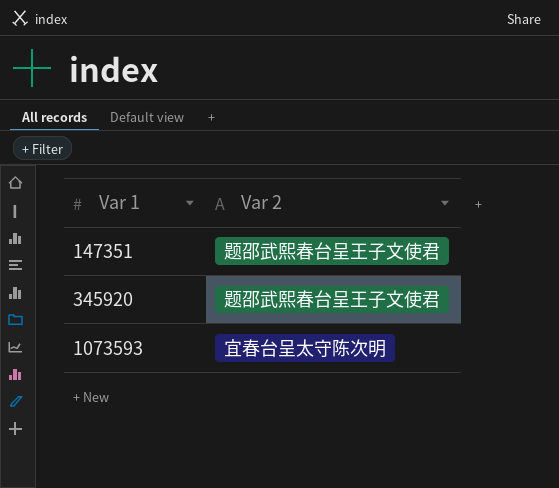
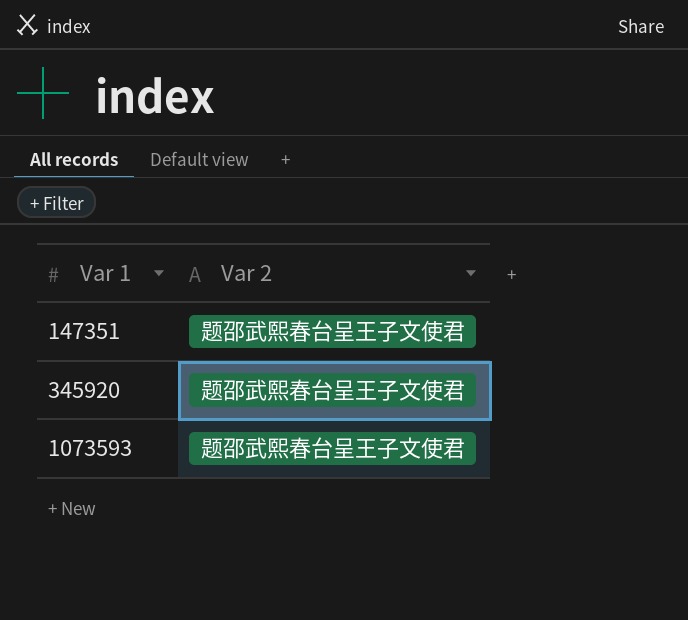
1073593 | Var 2: 宜春台呈太守陈次明 -> 题邵武熙春台呈王子文使君

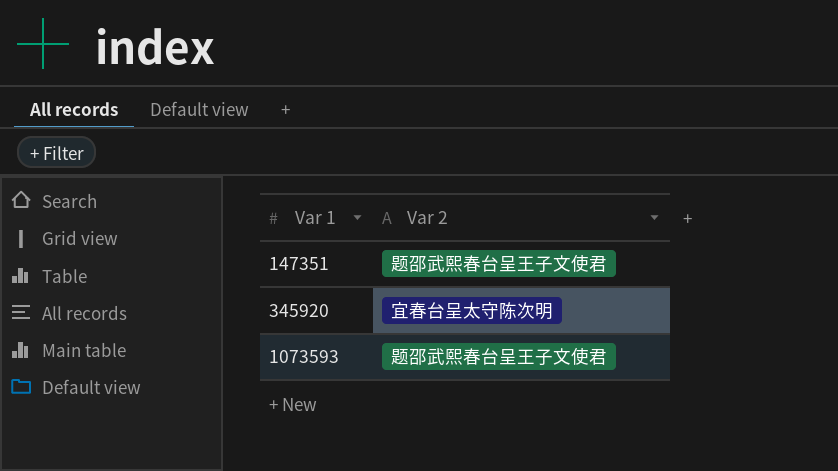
345920 | Var 2: 题邵武熙春台呈王子文使君 -> 宜春台呈太守陈次明

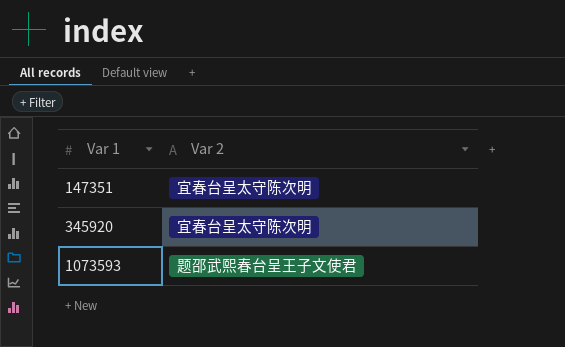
147351 | Var 2: 题邵武熙春台呈王子文使君 -> 宜春台呈太守陈次明

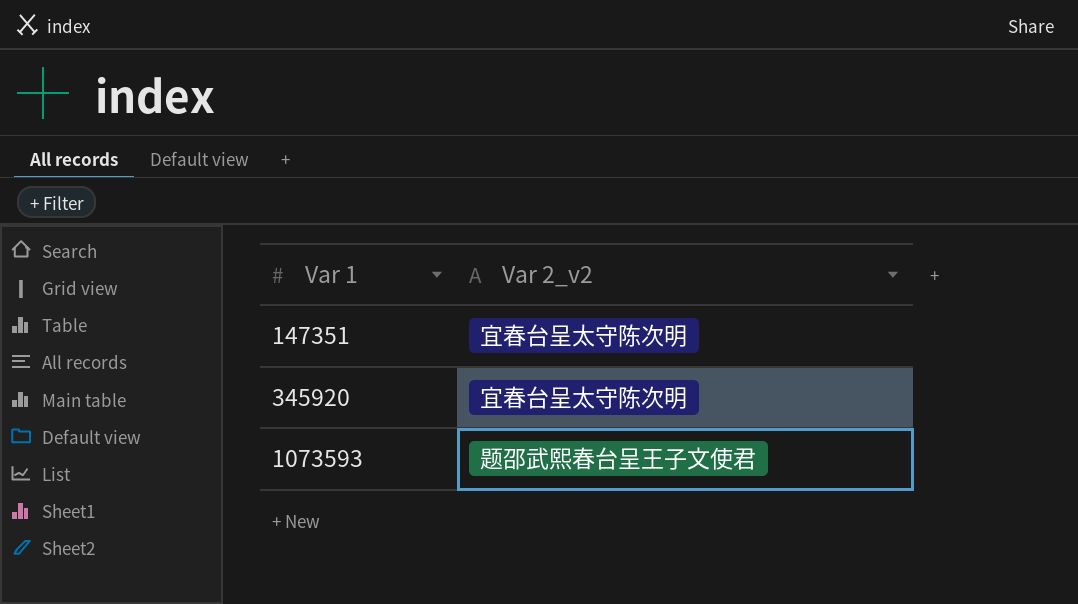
column name: Var 2 -> Var 2_v2

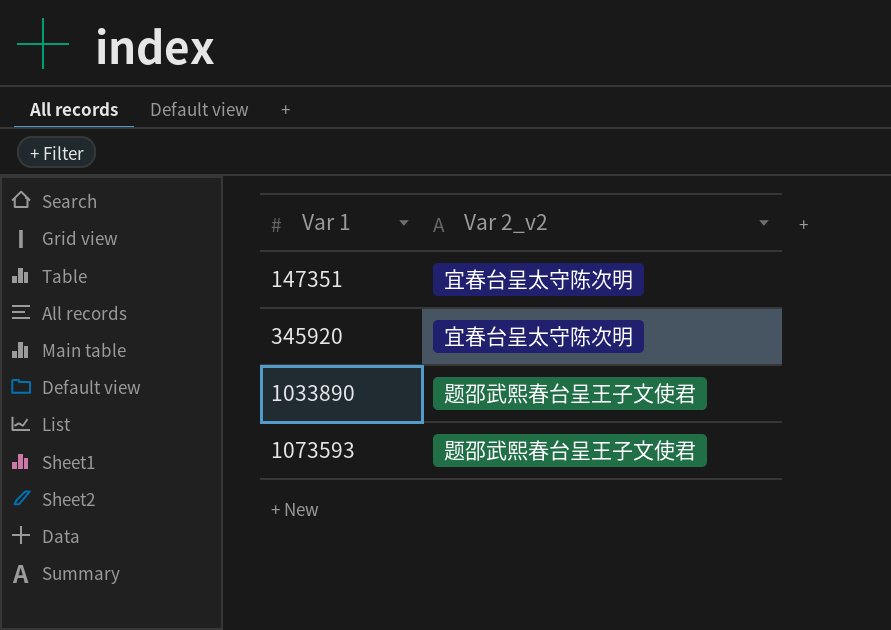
row 1033890: none -> 题邵武熙春台呈王子文使君

